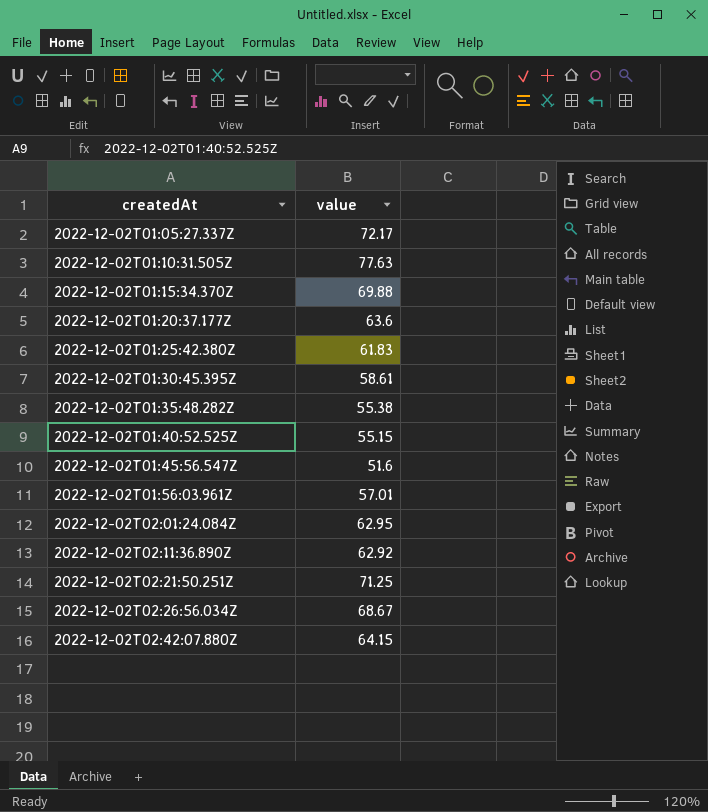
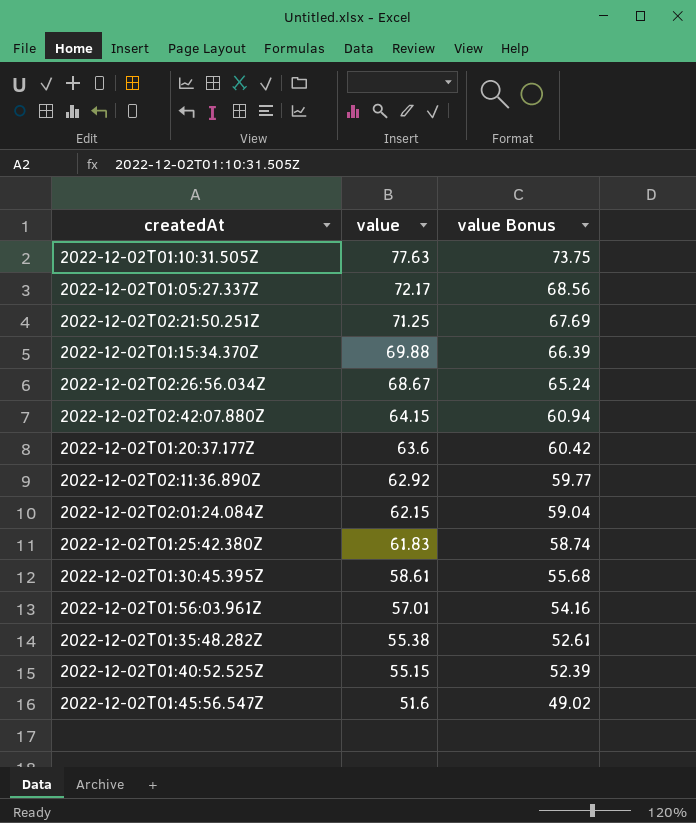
row order: createdAt ascending -> value descending
column value Bonus | formula: none -> [value] * 0.95
2022-12-02T02:01:24.084Z | value: 62.95 -> 62.15

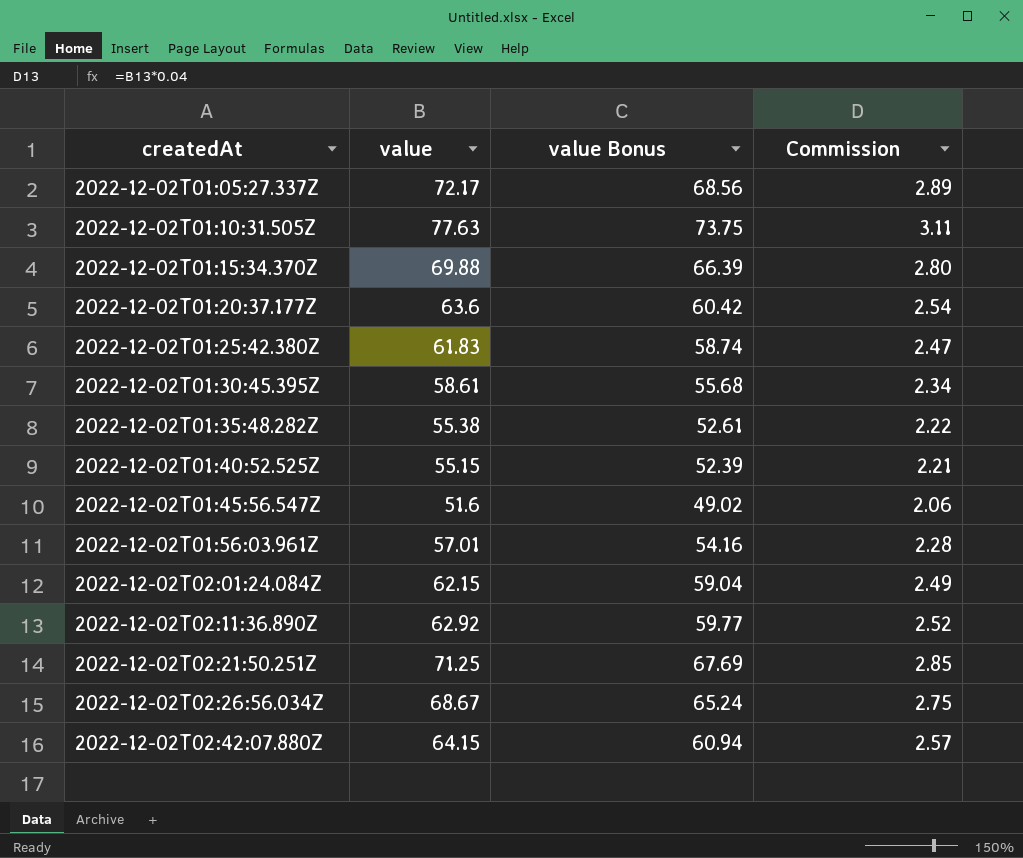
row order: value descending -> createdAt ascending
column Commission | formula: none -> [value] * 0.04

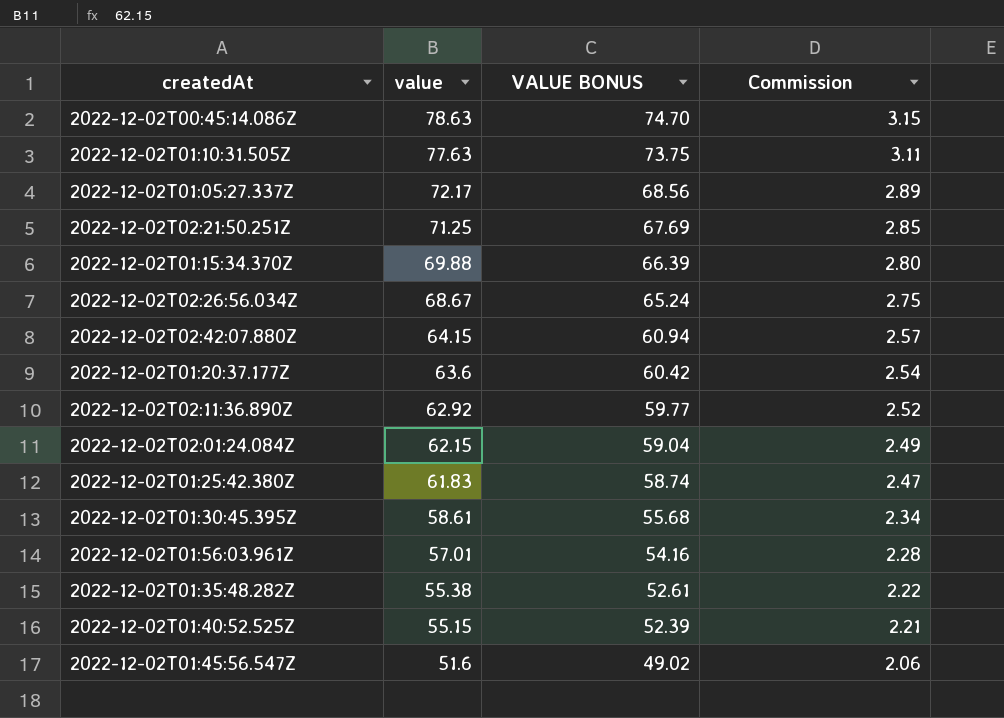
row order: createdAt ascending -> value descending
column name: value Bonus -> VALUE BONUS
row 2022-12-02T00:45:14.086Z: none -> 78.63 | 74.70 | 3.15

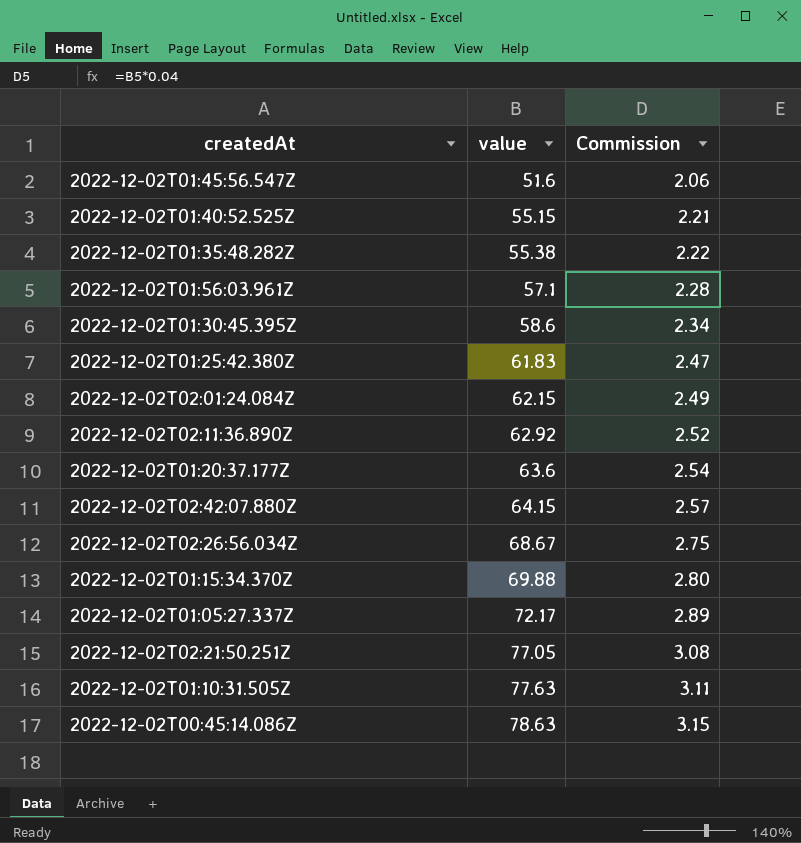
row order: value descending -> value ascending
column VALUE BONUS | formula: [value] * 0.95 -> none
2022-12-02T01:56:03.961Z | value: 57.01 -> 57.1
2022-12-02T01:30:45.395Z | value: 58.61 -> 58.6
2022-12-02T02:21:50.251Z | value: 71.25 -> 77.05
2022-12-02T02:21:50.251Z | Commission: 2.85 -> 3.08

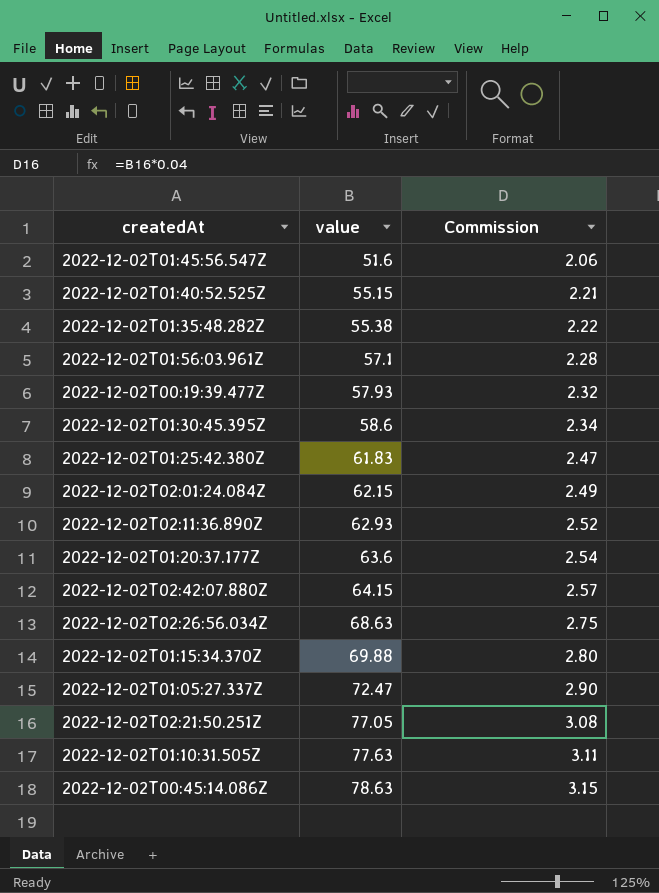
row 2022-12-02T00:19:39.477Z: none -> 57.93 | 2.32
2022-12-02T02:11:36.890Z | value: 62.92 -> 62.93
2022-12-02T02:26:56.034Z | value: 68.67 -> 68.63
2022-12-02T01:05:27.337Z | value: 72.17 -> 72.47
2022-12-02T01:05:27.337Z | Commission: 2.89 -> 2.90

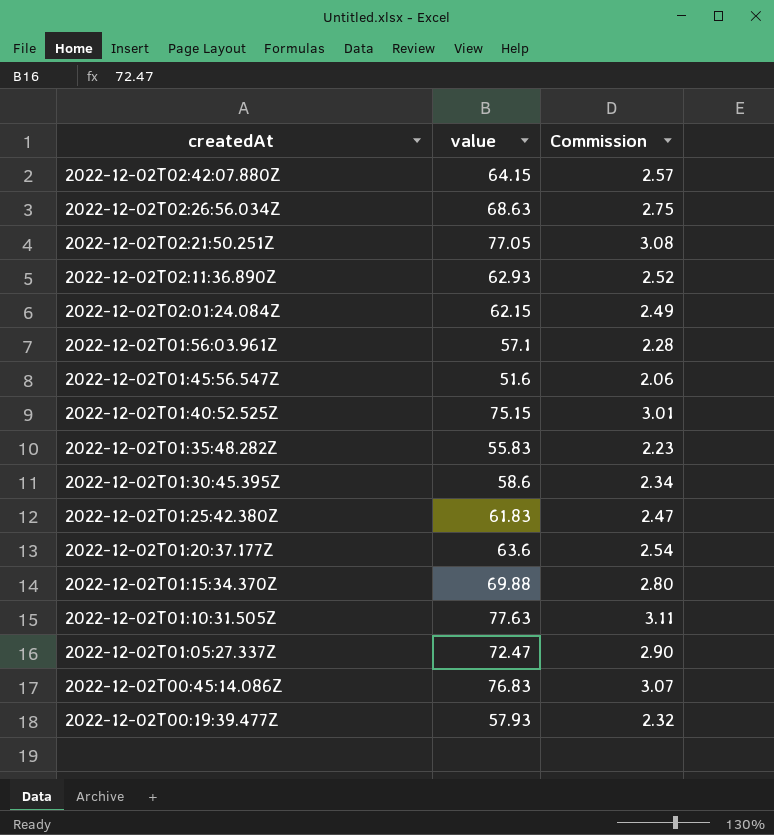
row order: value ascending -> createdAt descending
2022-12-02T01:40:52.525Z | value: 55.15 -> 75.15
2022-12-02T01:40:52.525Z | Commission: 2.21 -> 3.01
2022-12-02T01:35:48.282Z | value: 55.38 -> 55.83
2022-12-02T01:35:48.282Z | Commission: 2.22 -> 2.23
2022-12-02T00:45:14.086Z | value: 78.63 -> 76.83
2022-12-02T00:45:14.086Z | Commission: 3.15 -> 3.07

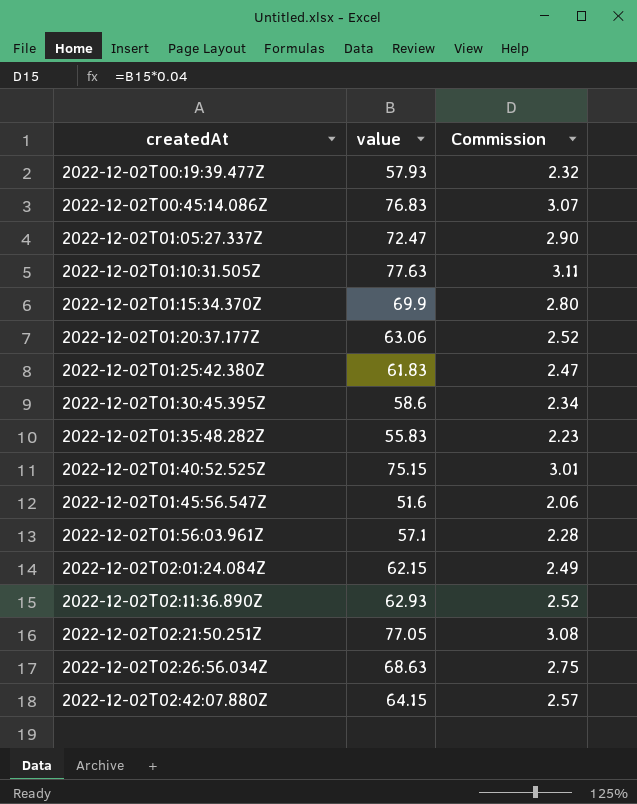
row order: createdAt descending -> createdAt ascending
2022-12-02T01:15:34.370Z | value: 69.88 -> 69.9
2022-12-02T01:20:37.177Z | value: 63.6 -> 63.06
2022-12-02T01:20:37.177Z | Commission: 2.54 -> 2.52

